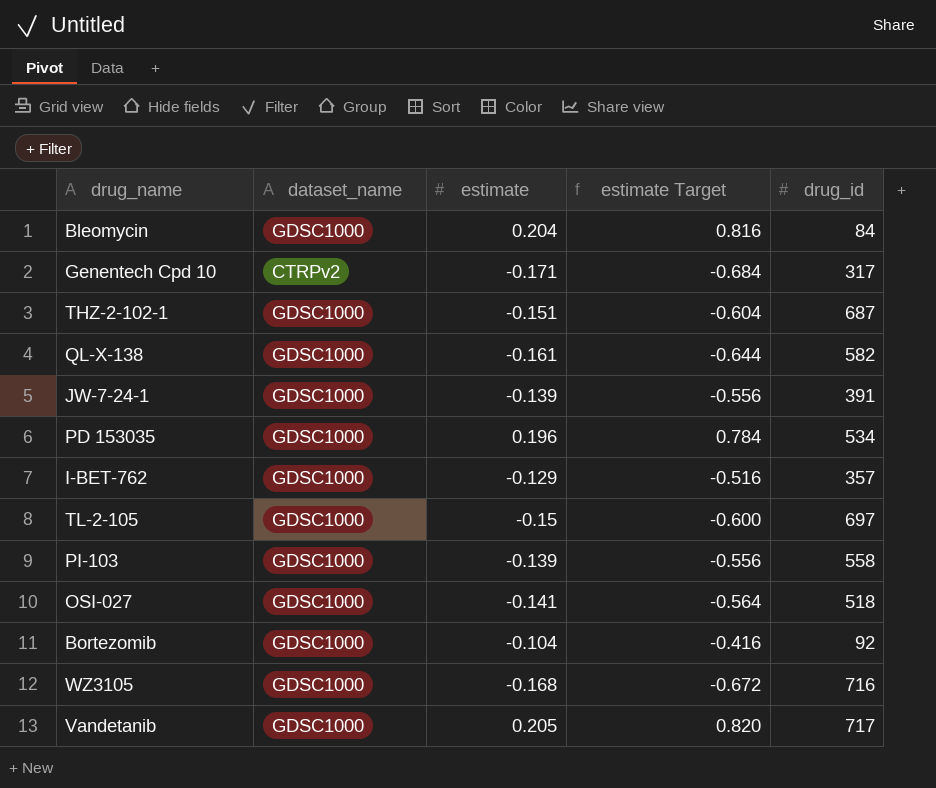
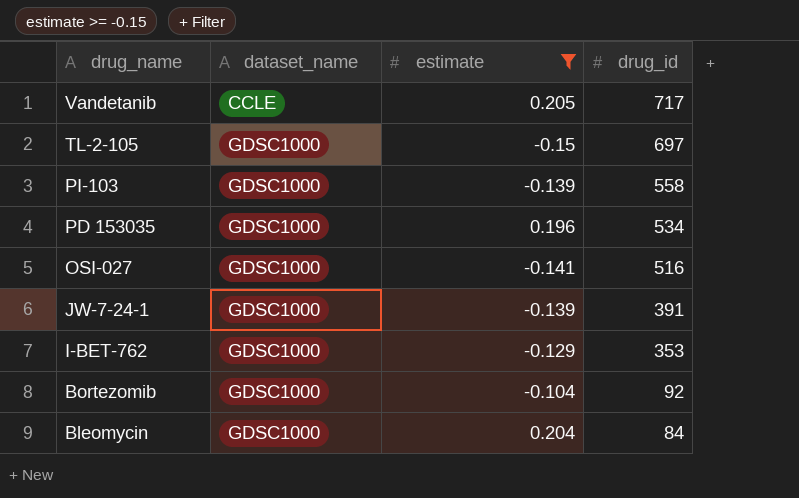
filter: none -> estimate >= -0.15
row order: none -> drug_name descending
column estimate Target | formula: [estimate] * 4 -> none
Vandetanib | dataset_name: GDSC1000 -> CCLE
OSI-027 | drug_id: 518 -> 516
I-BET-762 | drug_id: 357 -> 353

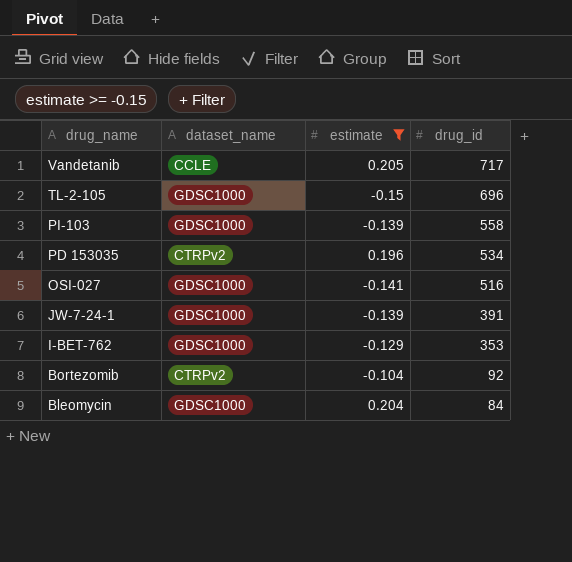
TL-2-105 | drug_id: 697 -> 696
PD 153035 | dataset_name: GDSC1000 -> CTRPv2
Bortezomib | dataset_name: GDSC1000 -> CTRPv2

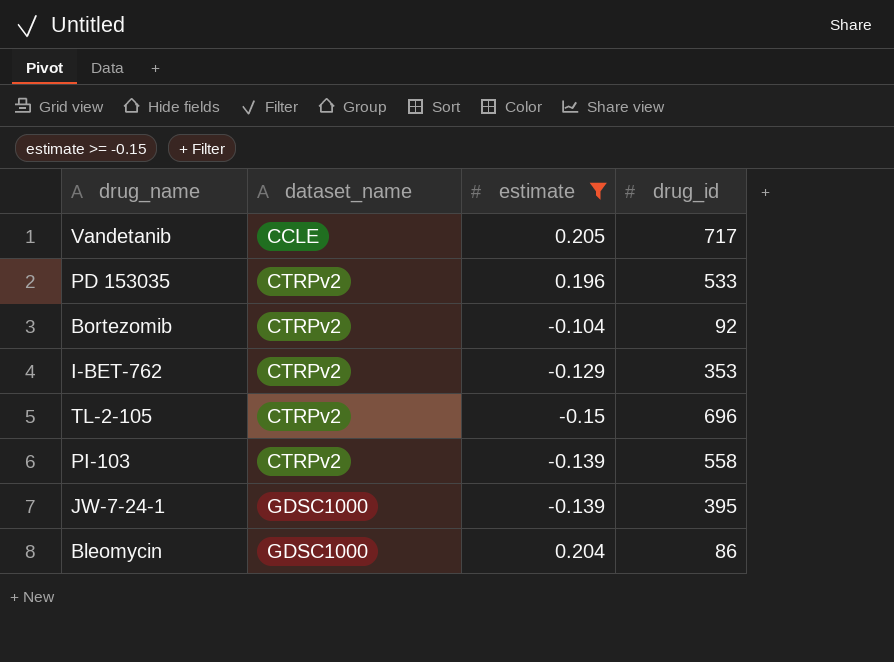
row order: drug_name descending -> dataset_name ascending
row OSI-027: GDSC1000 | -0.141 | 516 -> none
PD 153035 | drug_id: 534 -> 533
I-BET-762 | dataset_name: GDSC1000 -> CTRPv2
TL-2-105 | dataset_name: GDSC1000 -> CTRPv2
PI-103 | dataset_name: GDSC1000 -> CTRPv2
JW-7-24-1 | drug_id: 391 -> 395
Bleomycin | drug_id: 84 -> 86

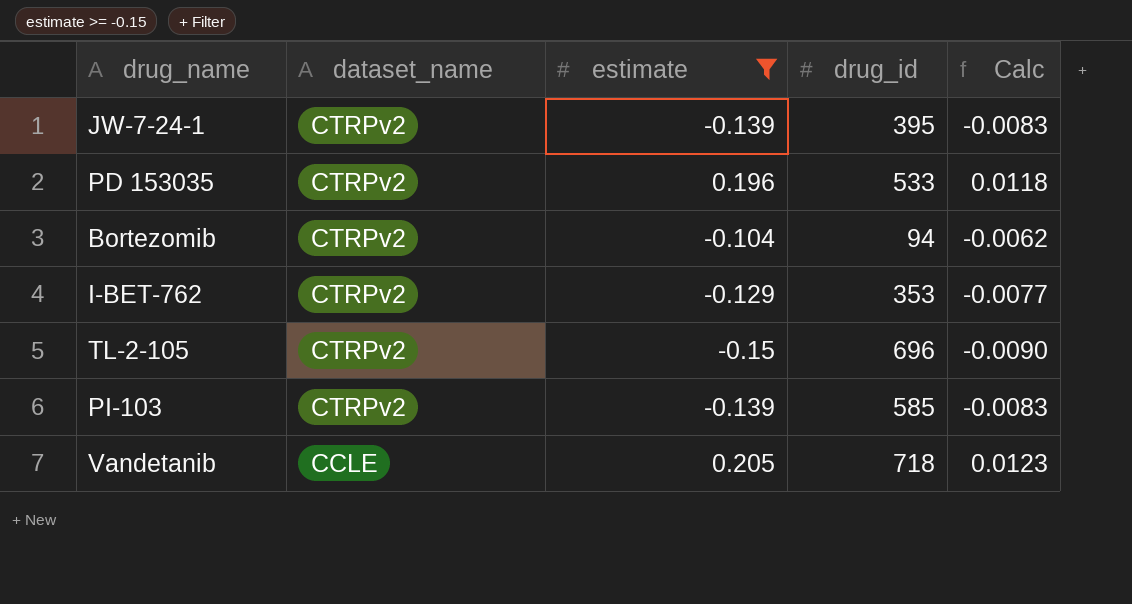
row order: dataset_name ascending -> dataset_name descending
column Calc | formula: none -> [estimate] * 0.06
row Bleomycin: GDSC1000 | 0.204 | 86 -> none
JW-7-24-1 | dataset_name: GDSC1000 -> CTRPv2
Bortezomib | drug_id: 92 -> 94
PI-103 | drug_id: 558 -> 585
Vandetanib | drug_id: 717 -> 718

